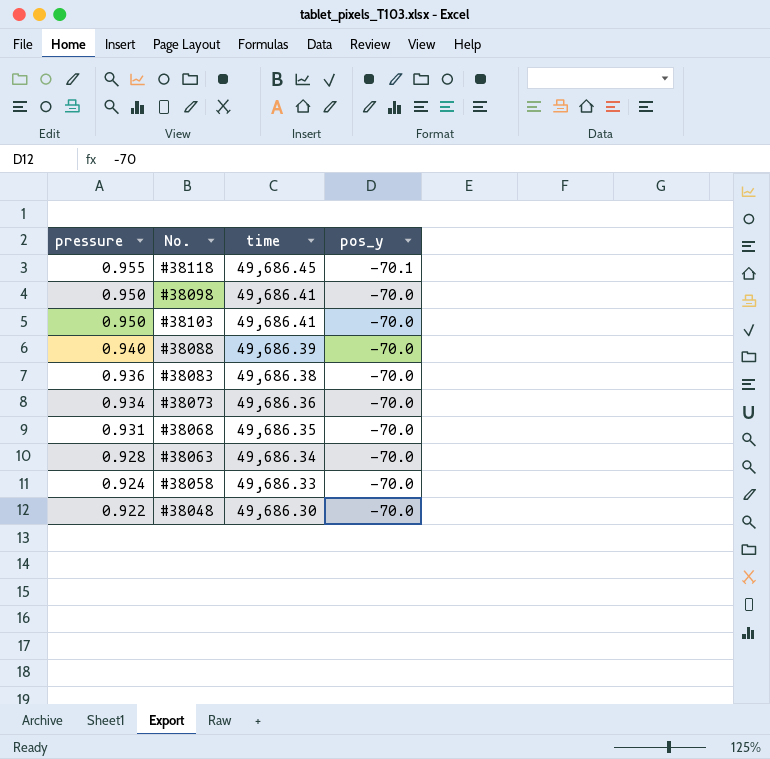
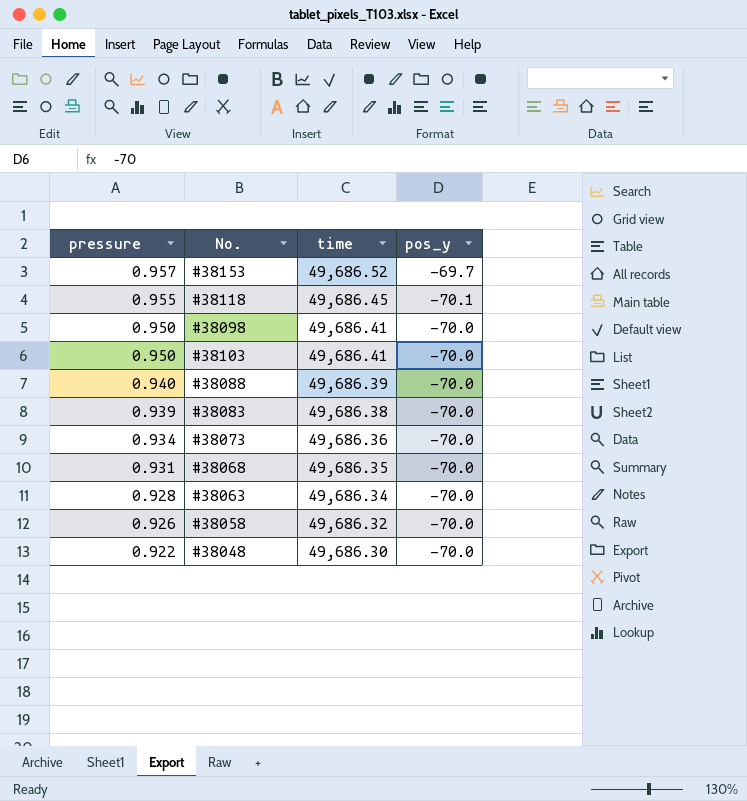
row #38153: none -> 0.957 | 49,686.52 | -69.7
#38083 | pressure: 0.936 -> 0.939
#38058 | pressure: 0.924 -> 0.926
#38058 | time: 49,686.33 -> 49,686.32

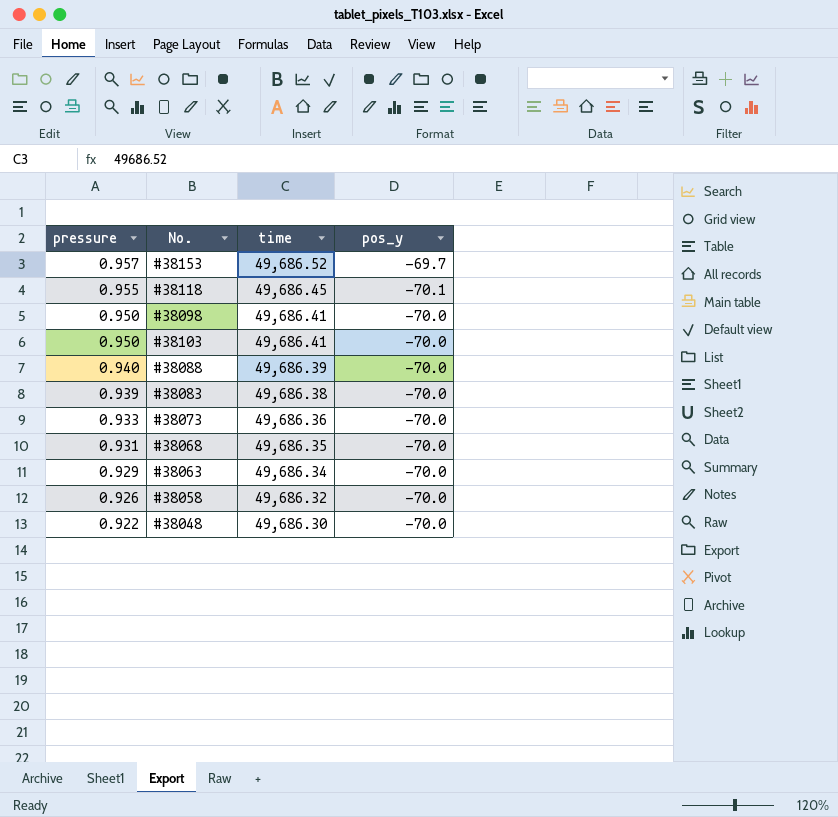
#38073 | pressure: 0.934 -> 0.933
#38063 | pressure: 0.928 -> 0.929

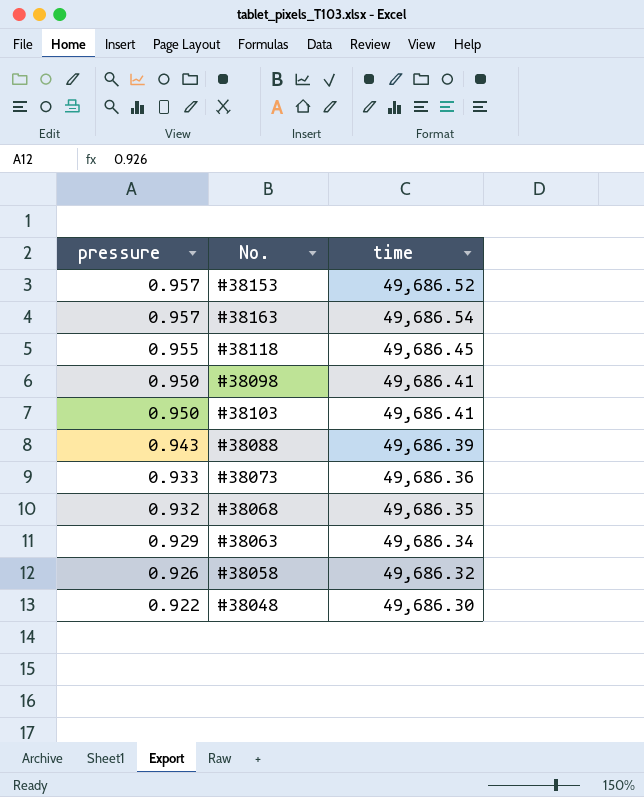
column pos_y | position: 4 -> none
row #38083: 0.939 | 49,686.38 | -70.0 -> none
row #38163: none -> 0.957 | 49,686.54
#38088 | pressure: 0.940 -> 0.943
#38068 | pressure: 0.931 -> 0.932

